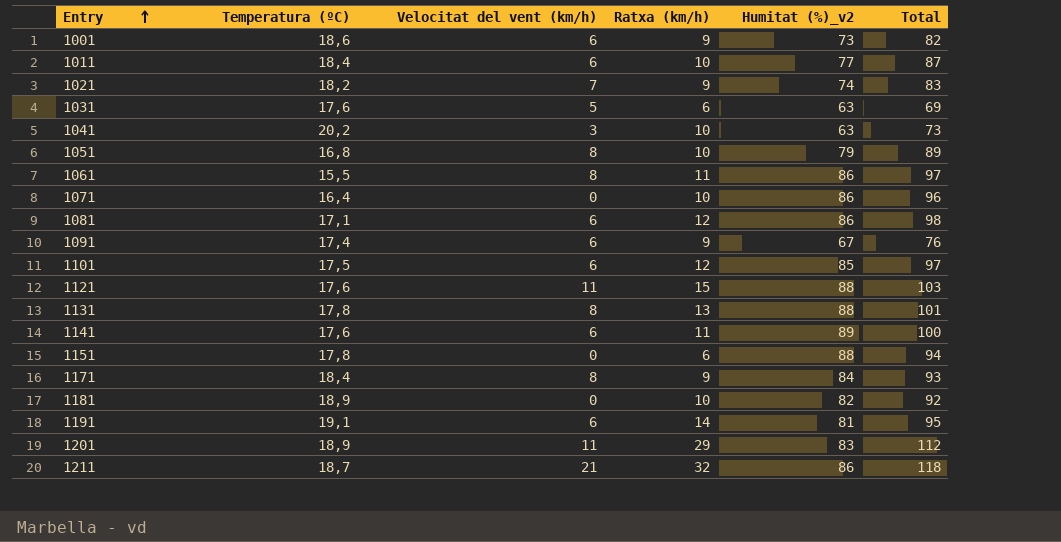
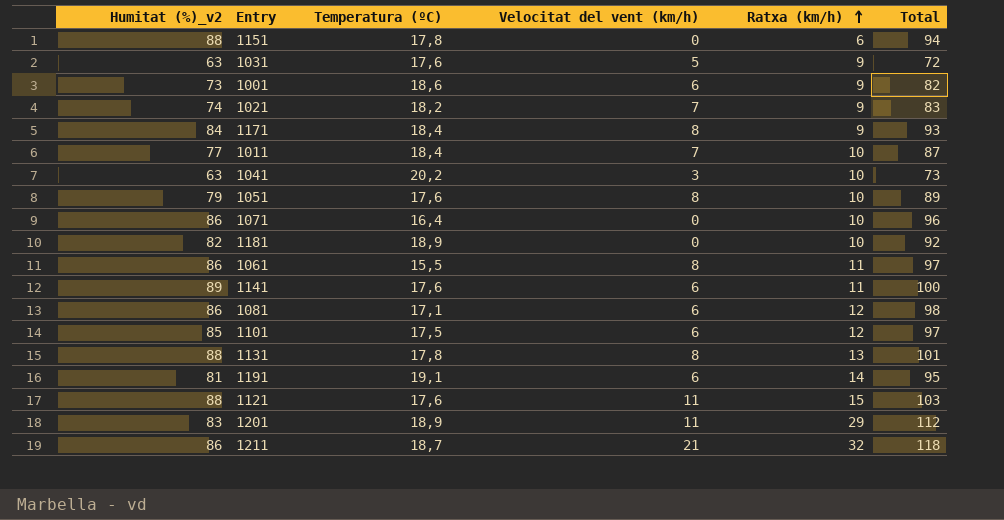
row order: Entry ascending -> Ratxa (km/h) ascending
column Humitat (%)_v2 | position: 5 -> 1
row 1091: 17,4 | 6 | 9 | 67 | 76 -> none
1031 | Ratxa (km/h): 6 -> 9
1031 | Total: 69 -> 72
1011 | Velocitat del vent (km/h): 6 -> 7
1051 | Temperatura (ºC): 16,8 -> 17,6

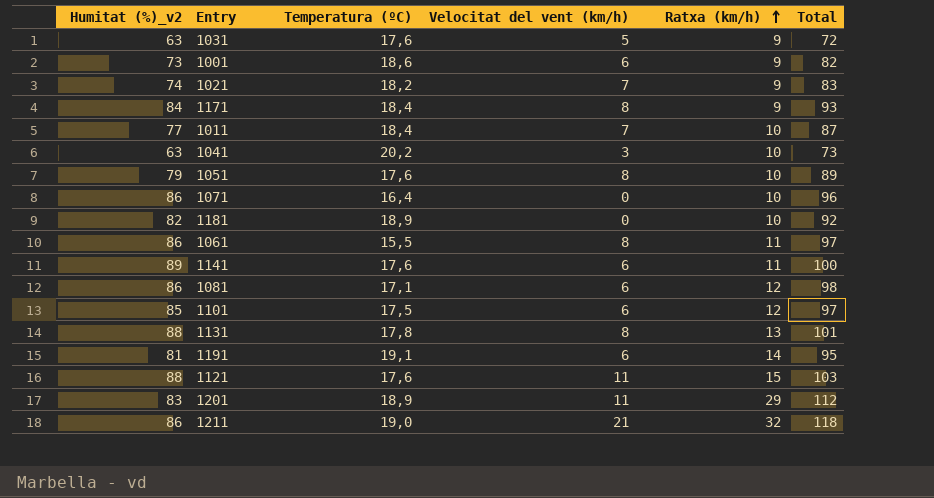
row 1151: 88 | 17,8 | 0 | 6 | 94 -> none
1211 | Temperatura (ºC): 18,7 -> 19,0

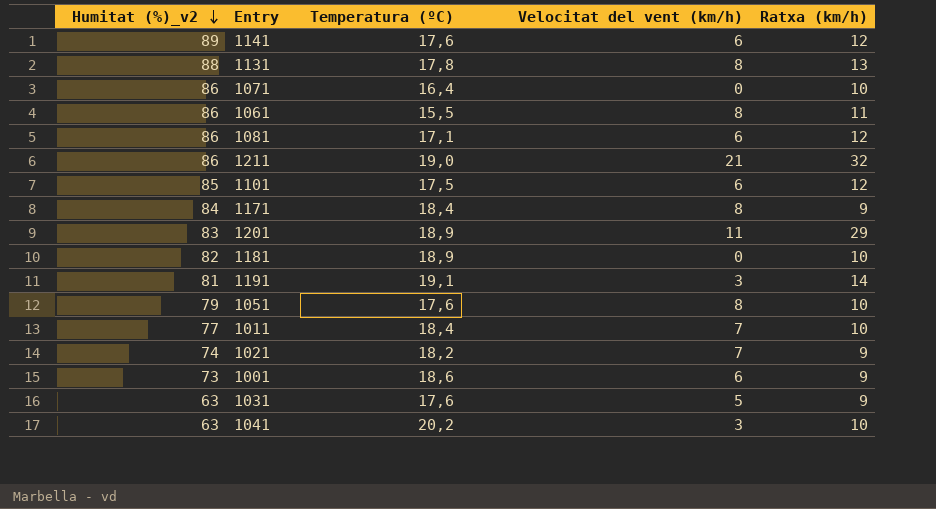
row order: Ratxa (km/h) ascending -> Humitat (%)_v2 descending
column Total | formula: [Humitat (%)_v2] + [Ratxa (km/h)] -> none
row 1121: 88 | 17,6 | 11 | 15 | 103 -> none
1141 | Ratxa (km/h): 11 -> 12
1191 | Velocitat del vent (km/h): 6 -> 3

